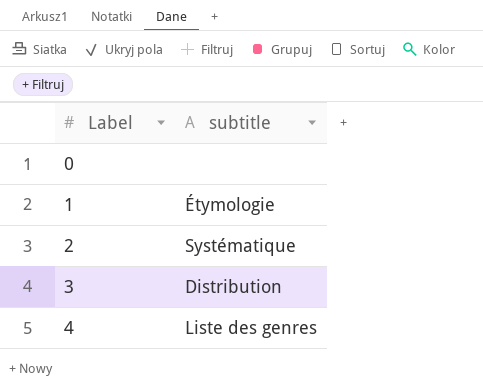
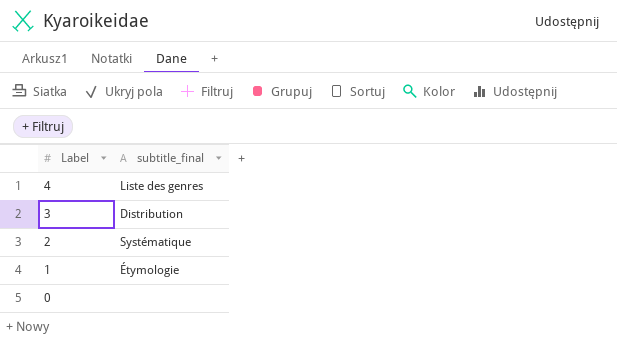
row order: Label ascending -> Label descending
column name: subtitle -> subtitle_final

